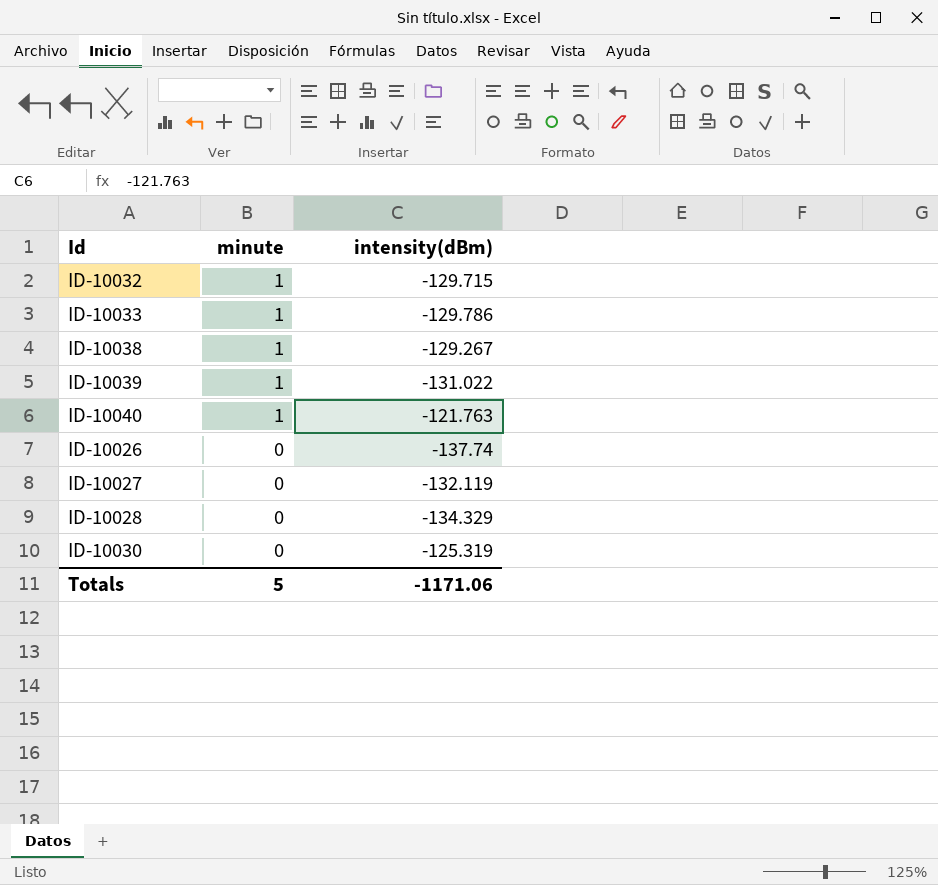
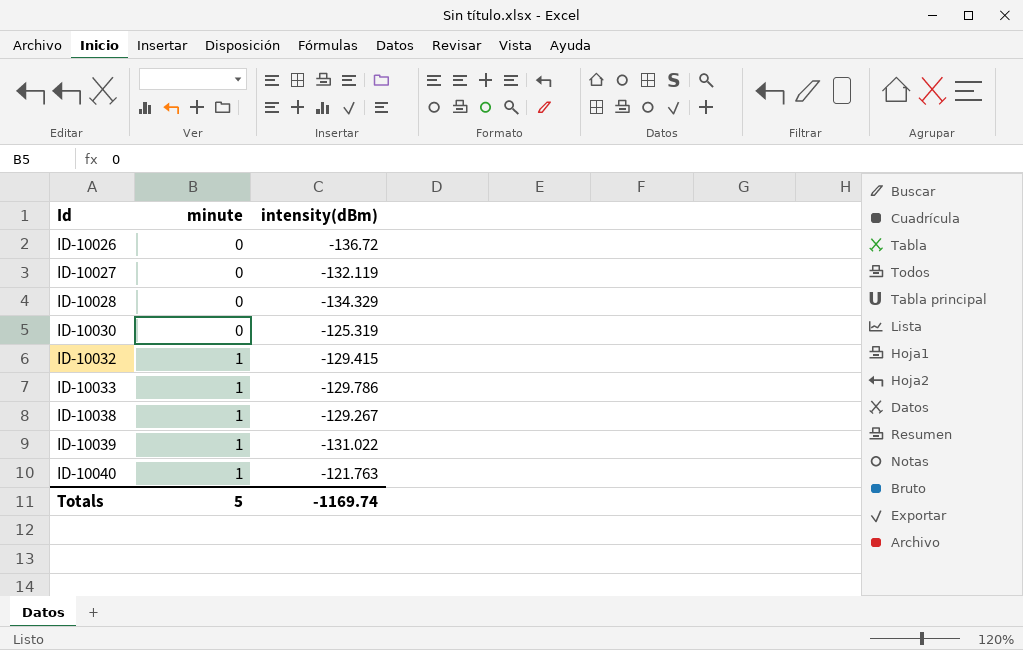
row order: minute descending -> Id ascending
ID-10026 | intensity(dBm): -137.74 -> -136.72
ID-10032 | intensity(dBm): -129.715 -> -129.415
Totals | intensity(dBm): -1171.06 -> -1169.74

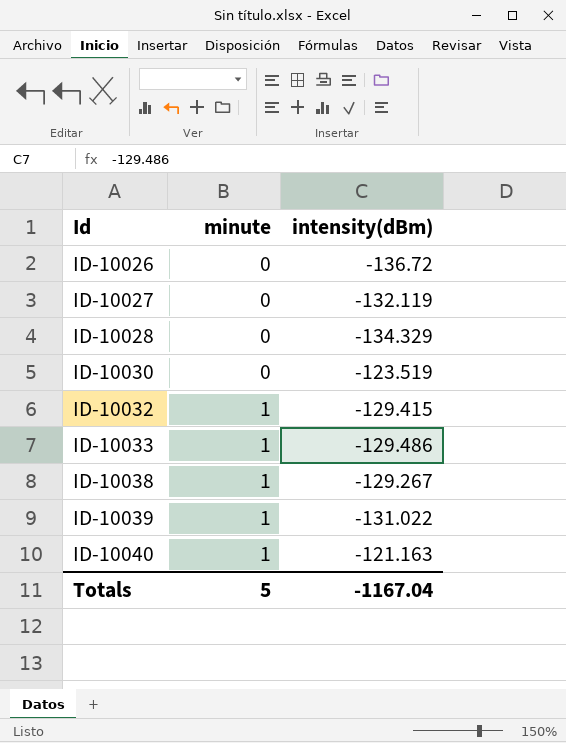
ID-10030 | intensity(dBm): -125.319 -> -123.519
ID-10033 | intensity(dBm): -129.786 -> -129.486
ID-10040 | intensity(dBm): -121.763 -> -121.163
Totals | intensity(dBm): -1169.74 -> -1167.04

